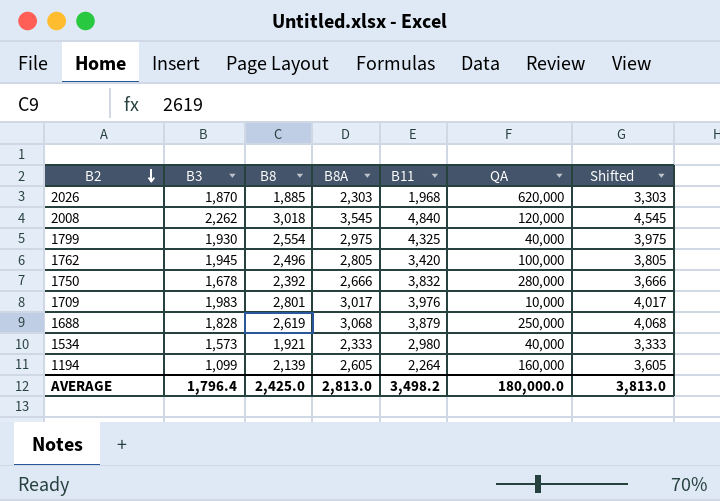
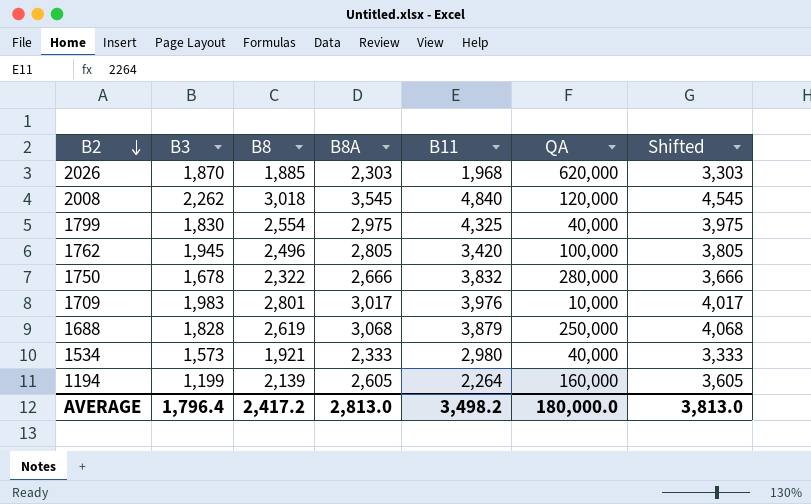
1799 | B3: 1,930 -> 1,830
1750 | B8: 2,392 -> 2,322
1194 | B3: 1,099 -> 1,199
AVERAGE | B8: 2,425.0 -> 2,417.2

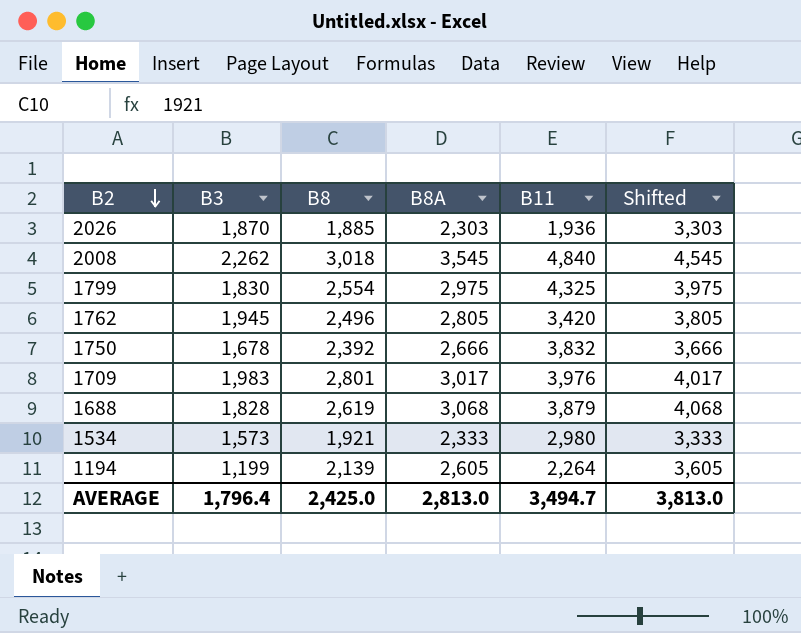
column QA | position: 6 -> none
2026 | B11: 1,968 -> 1,936
1750 | B8: 2,322 -> 2,392
AVERAGE | B8: 2,417.2 -> 2,425.0
AVERAGE | B11: 3,498.2 -> 3,494.7

